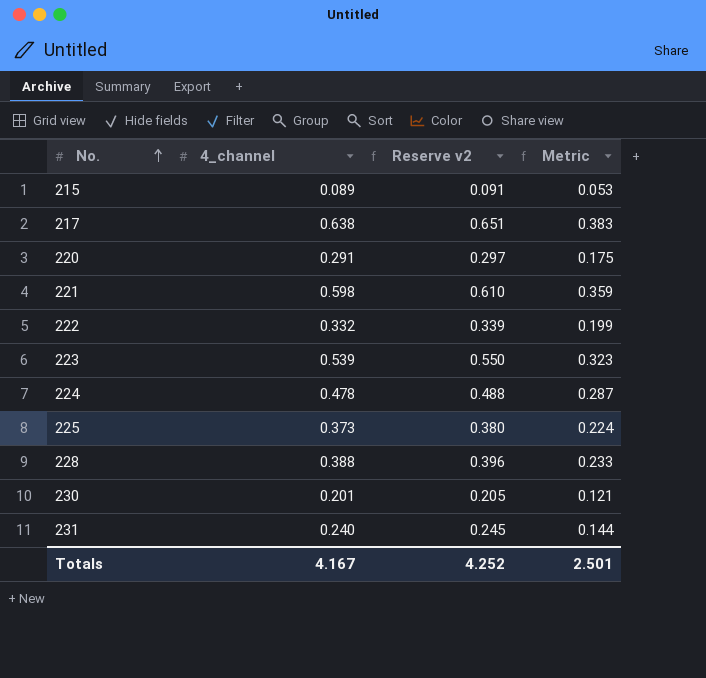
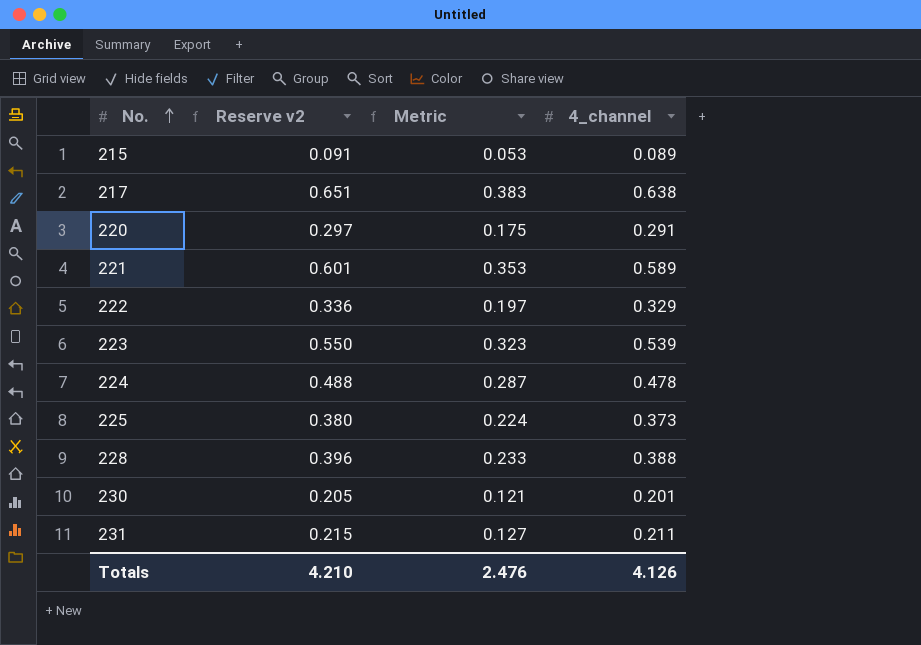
column 4_channel | position: 2 -> 4
221 | Reserve v2: 0.610 -> 0.601
221 | Metric: 0.359 -> 0.353
221 | 4_channel: 0.598 -> 0.589
222 | Reserve v2: 0.339 -> 0.336
222 | Metric: 0.199 -> 0.197
222 | 4_channel: 0.332 -> 0.329
231 | Reserve v2: 0.245 -> 0.215
231 | Metric: 0.144 -> 0.127
231 | 4_channel: 0.240 -> 0.211
Totals | Reserve v2: 4.252 -> 4.210
Totals | Metric: 2.501 -> 2.476
Totals | 4_channel: 4.167 -> 4.126

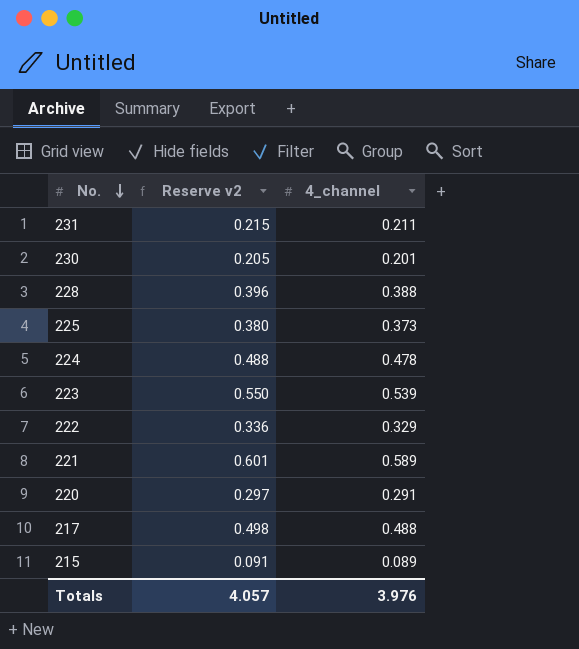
row order: No. ascending -> No. descending
column Metric | formula: [4_channel] * 0.6 -> none
217 | Reserve v2: 0.651 -> 0.498
217 | 4_channel: 0.638 -> 0.488
Totals | Reserve v2: 4.210 -> 4.057
Totals | 4_channel: 4.126 -> 3.976

